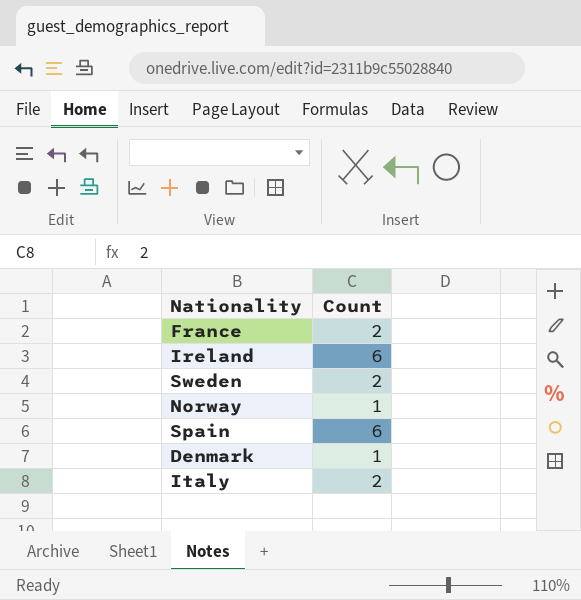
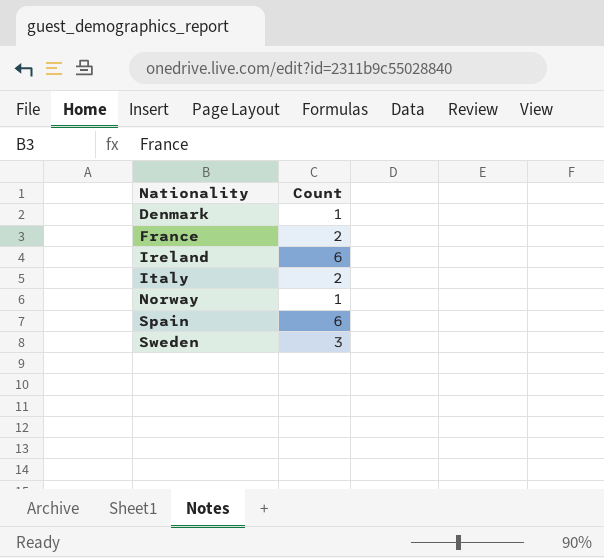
row order: none -> Nationality ascending
Sweden | Count: 2 -> 3

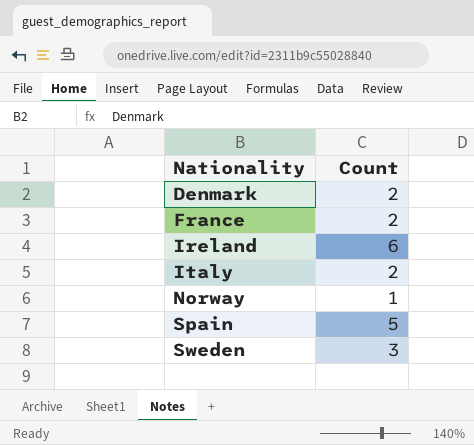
Denmark | Count: 1 -> 2
Spain | Count: 6 -> 5

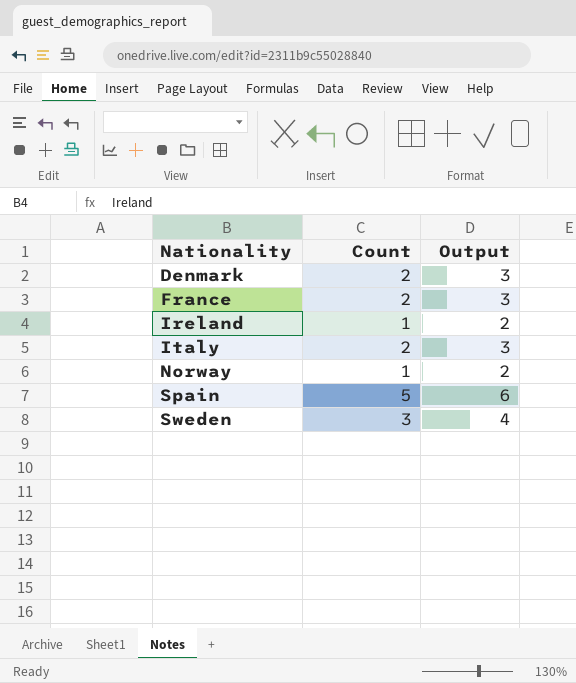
column Output | formula: none -> [Count] + 1
Ireland | Count: 6 -> 1

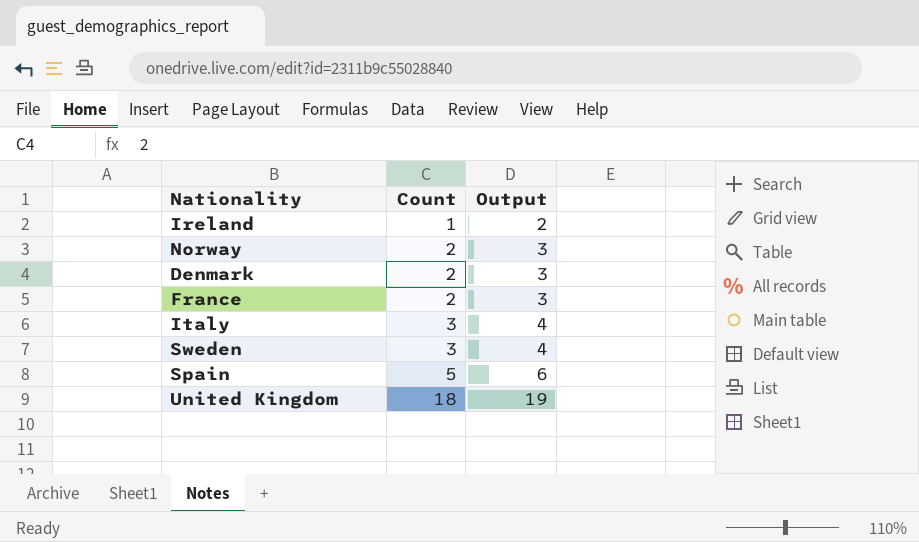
row order: Nationality ascending -> Count ascending
Norway | Count: 1 -> 2
Norway | Output: 2 -> 3
Italy | Count: 2 -> 3
Italy | Output: 3 -> 4
row United Kingdom: none -> 18 | 19

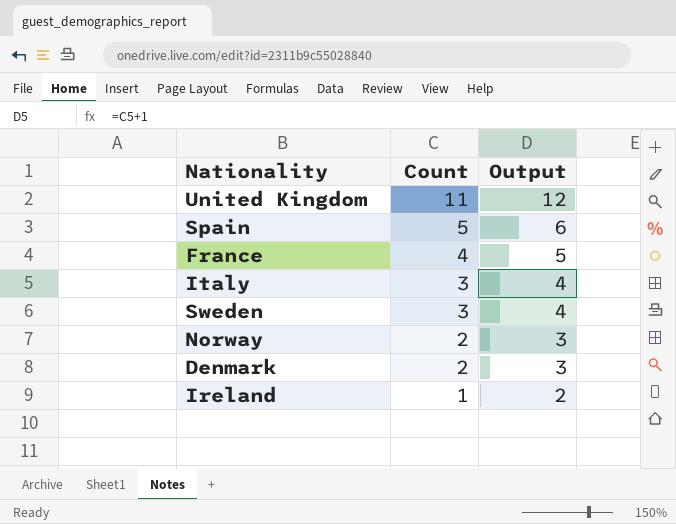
row order: Count ascending -> Count descending
United Kingdom | Count: 18 -> 11
United Kingdom | Output: 19 -> 12
France | Count: 2 -> 4
France | Output: 3 -> 5

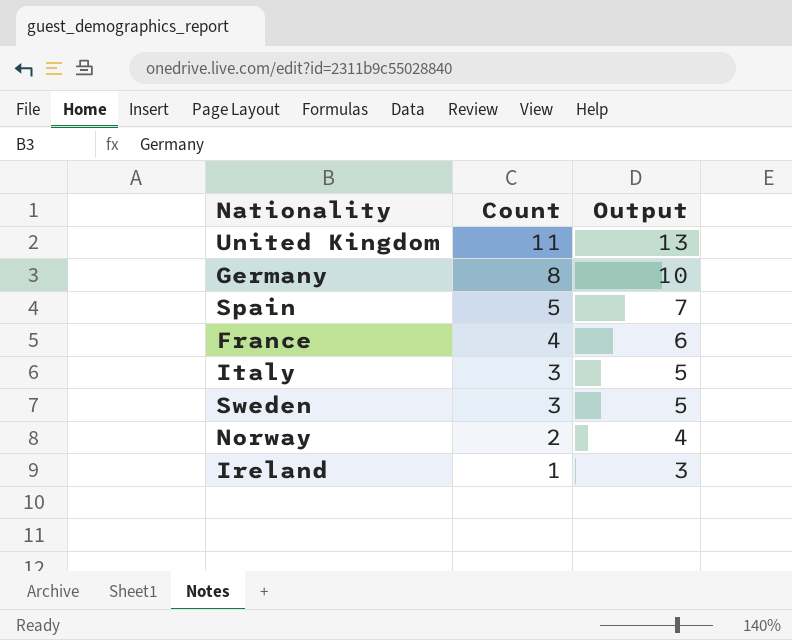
column Output | formula: [Count] + 1 -> [Count] + 2
row Denmark: 2 | 3 -> none
row Germany: none -> 8 | 10

